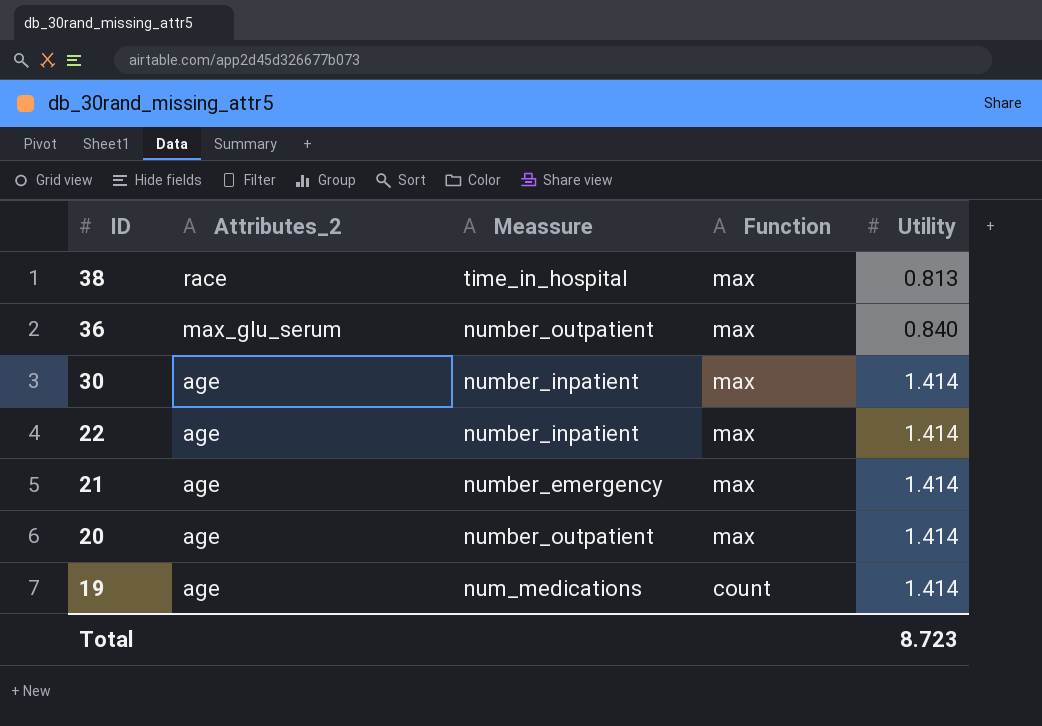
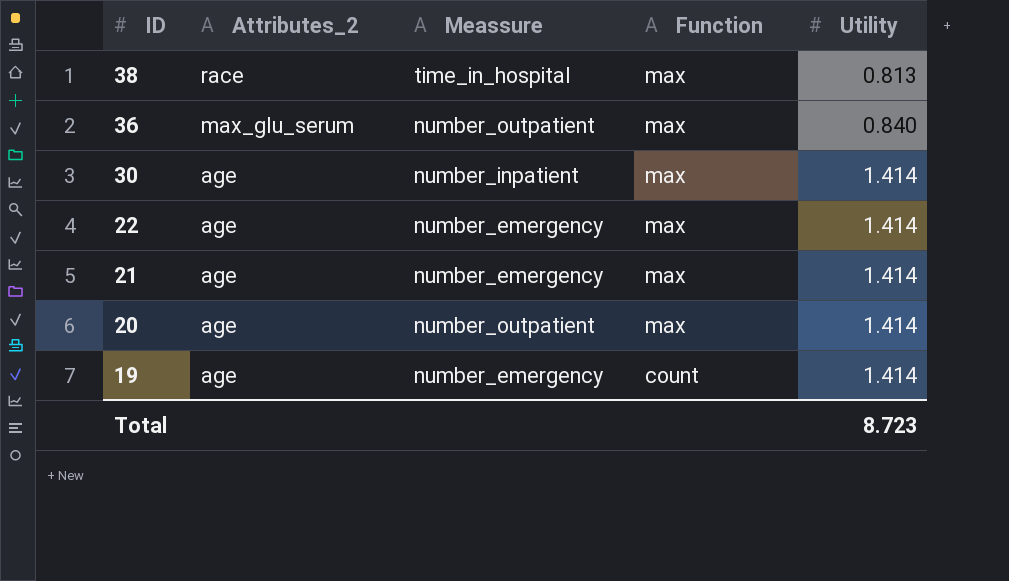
22 | Meassure: number_inpatient -> number_emergency
19 | Meassure: num_medications -> number_emergency

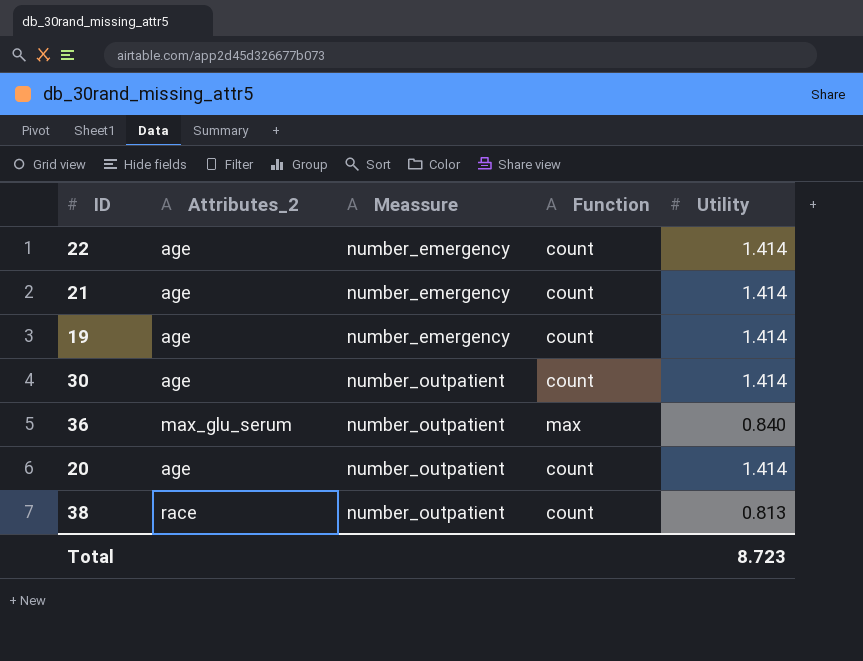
row order: ID descending -> Meassure ascending
22 | Function: max -> count
21 | Function: max -> count
30 | Meassure: number_inpatient -> number_outpatient
30 | Function: max -> count
20 | Function: max -> count
38 | Meassure: time_in_hospital -> number_outpatient
38 | Function: max -> count

